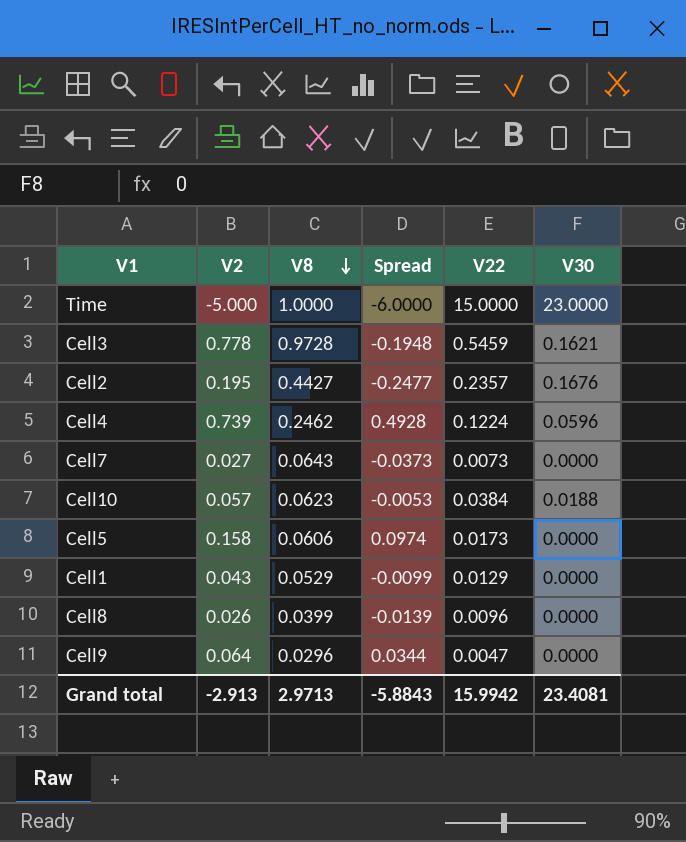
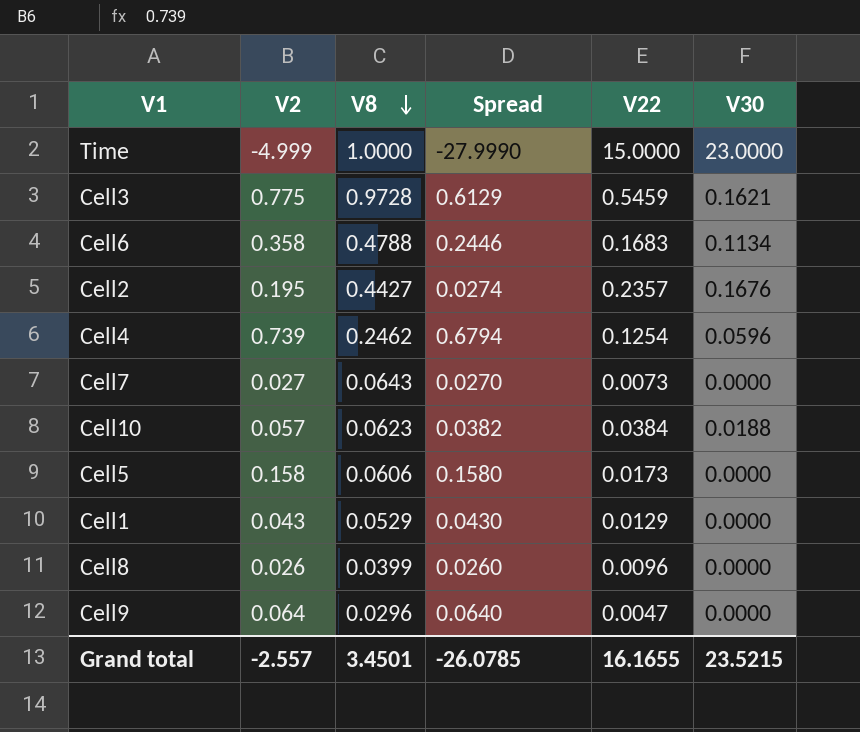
column Spread | formula: [V2] - [V8] -> [V2] - [V30]
Time | V2: -5.000 -> -4.999
Cell3 | V2: 0.778 -> 0.775
row Cell6: none -> 0.358 | 0.4788 | 0.2446 | 0.1683 | 0.1134
Cell4 | V22: 0.1224 -> 0.1254
Grand total | V2: -2.913 -> -2.557
Grand total | V8: 2.9713 -> 3.4501
Grand total | Spread: -5.8843 -> -26.0785
Grand total | V22: 15.9942 -> 16.1655
Grand total | V30: 23.4081 -> 23.5215

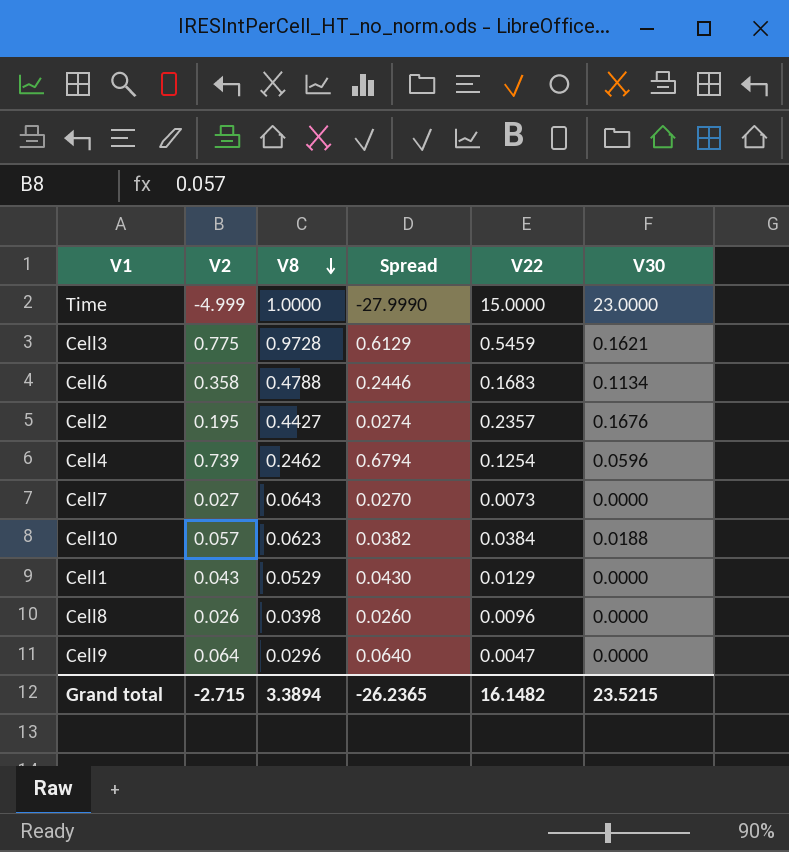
row Cell5: 0.158 | 0.0606 | 0.1580 | 0.0173 | 0.0000 -> none
Cell8 | V8: 0.0399 -> 0.0398
Grand total | V2: -2.557 -> -2.715
Grand total | V8: 3.4501 -> 3.3894
Grand total | Spread: -26.0785 -> -26.2365
Grand total | V22: 16.1655 -> 16.1482

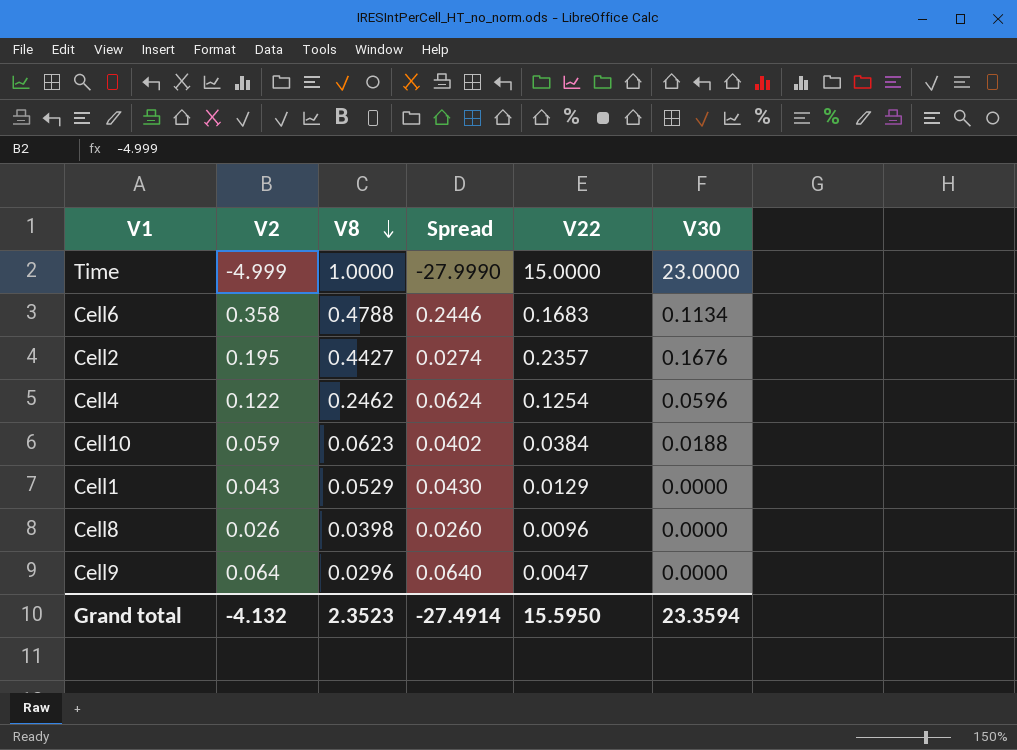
row Cell3: 0.775 | 0.9728 | 0.6129 | 0.5459 | 0.1621 -> none
row Cell7: 0.027 | 0.0643 | 0.0270 | 0.0073 | 0.0000 -> none
Cell4 | V2: 0.739 -> 0.122
Cell4 | Spread: 0.6794 -> 0.0624
Cell10 | V2: 0.057 -> 0.059
Cell10 | Spread: 0.0382 -> 0.0402
Grand total | V2: -2.715 -> -4.132
Grand total | V8: 3.3894 -> 2.3523
Grand total | Spread: -26.2365 -> -27.4914
Grand total | V22: 16.1482 -> 15.5950
Grand total | V30: 23.5215 -> 23.3594

